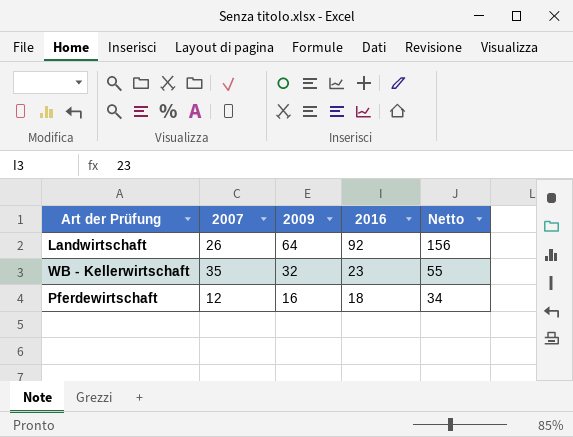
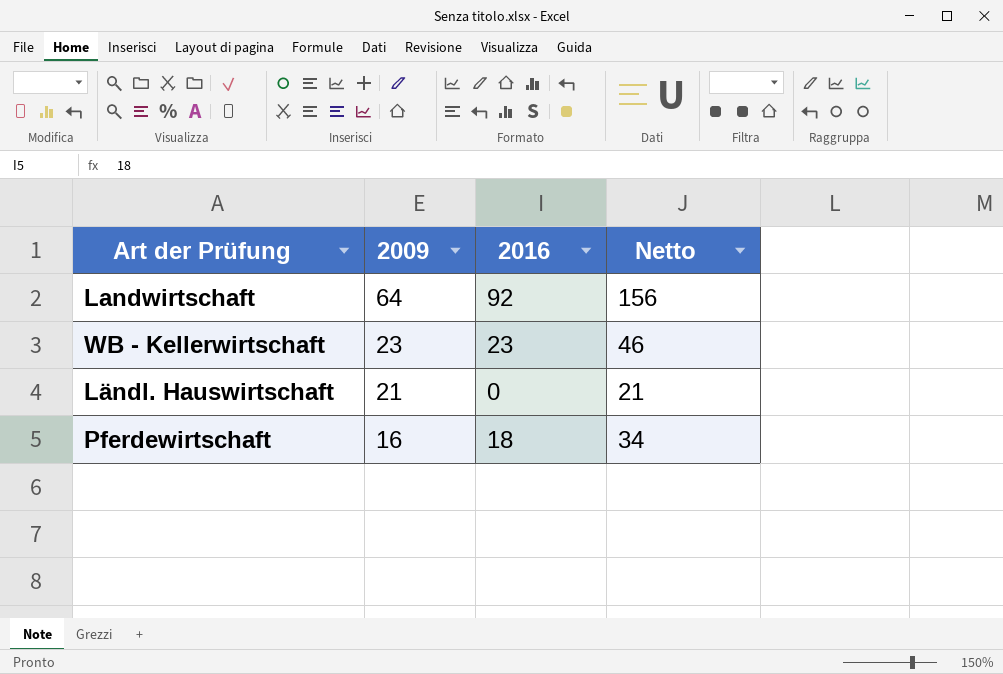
column 2007 | position: 2 -> none
WB - Kellerwirtschaft | 2009: 32 -> 23
WB - Kellerwirtschaft | Netto: 55 -> 46
row Ländl. Hauswirtschaft: none -> 21 | 0 | 21

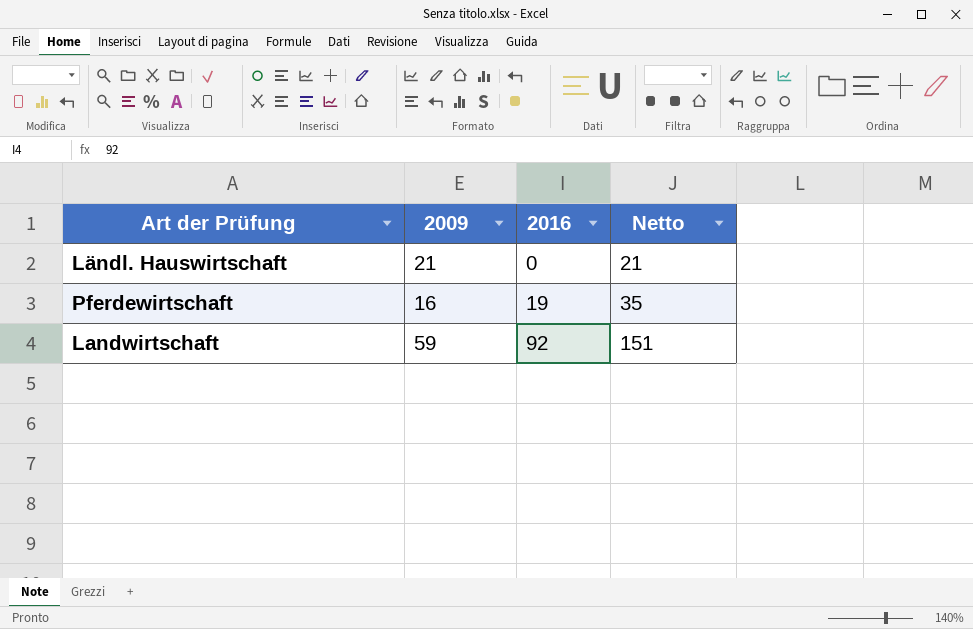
row order: 2009 descending -> 2016 ascending
row WB - Kellerwirtschaft: 23 | 23 | 46 -> none
Pferdewirtschaft | 2016: 18 -> 19
Pferdewirtschaft | Netto: 34 -> 35
Landwirtschaft | 2009: 64 -> 59
Landwirtschaft | Netto: 156 -> 151

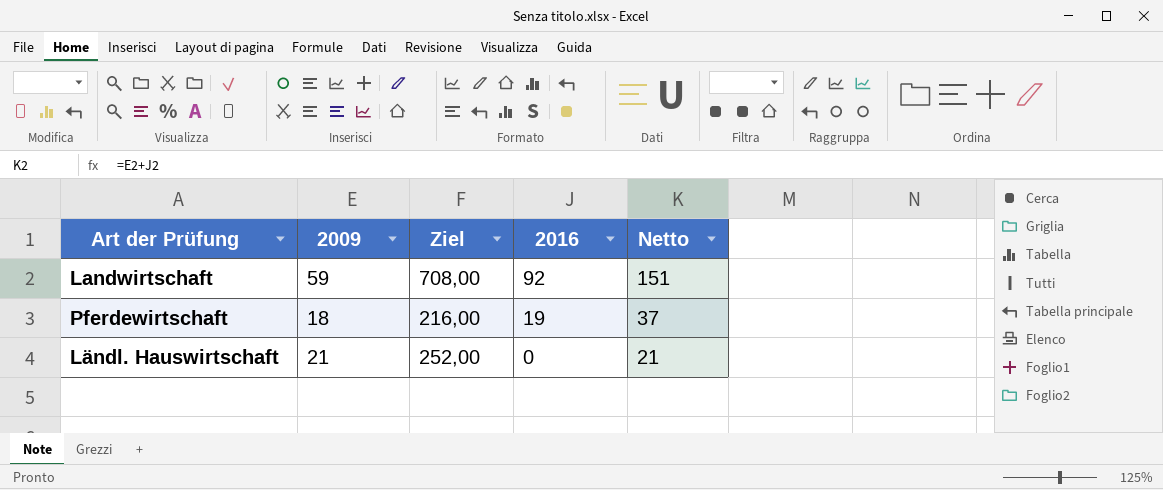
row order: 2016 ascending -> 2016 descending
column Ziel | formula: none -> [2009] * 12
Pferdewirtschaft | 2009: 16 -> 18
Pferdewirtschaft | Netto: 35 -> 37

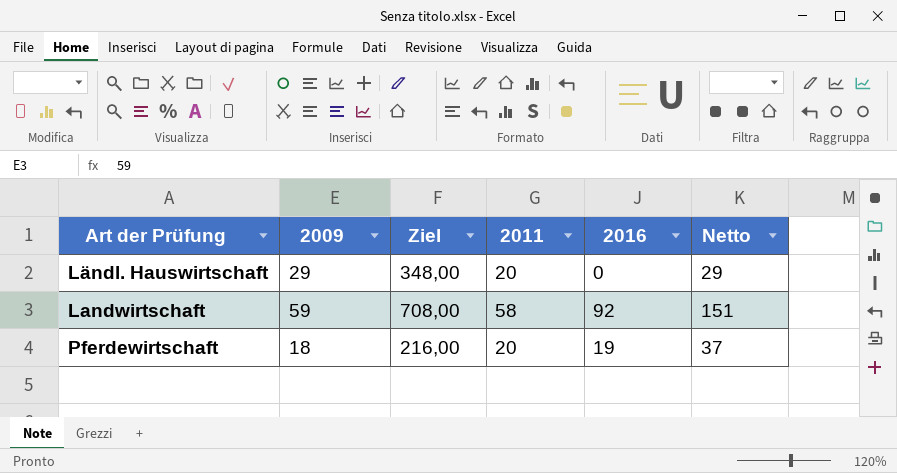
row order: 2016 descending -> Art der Prüfung ascending
column 2011 | position: none -> 4
Ländl. Hauswirtschaft | 2009: 21 -> 29
Ländl. Hauswirtschaft | Ziel: 252,00 -> 348,00
Ländl. Hauswirtschaft | Netto: 21 -> 29

